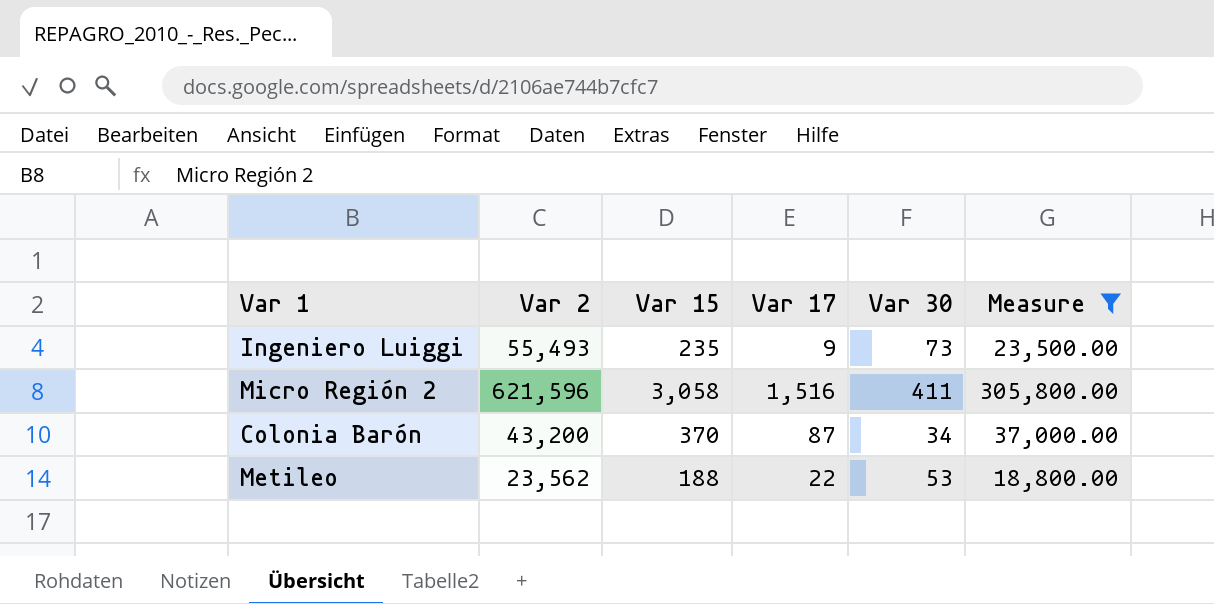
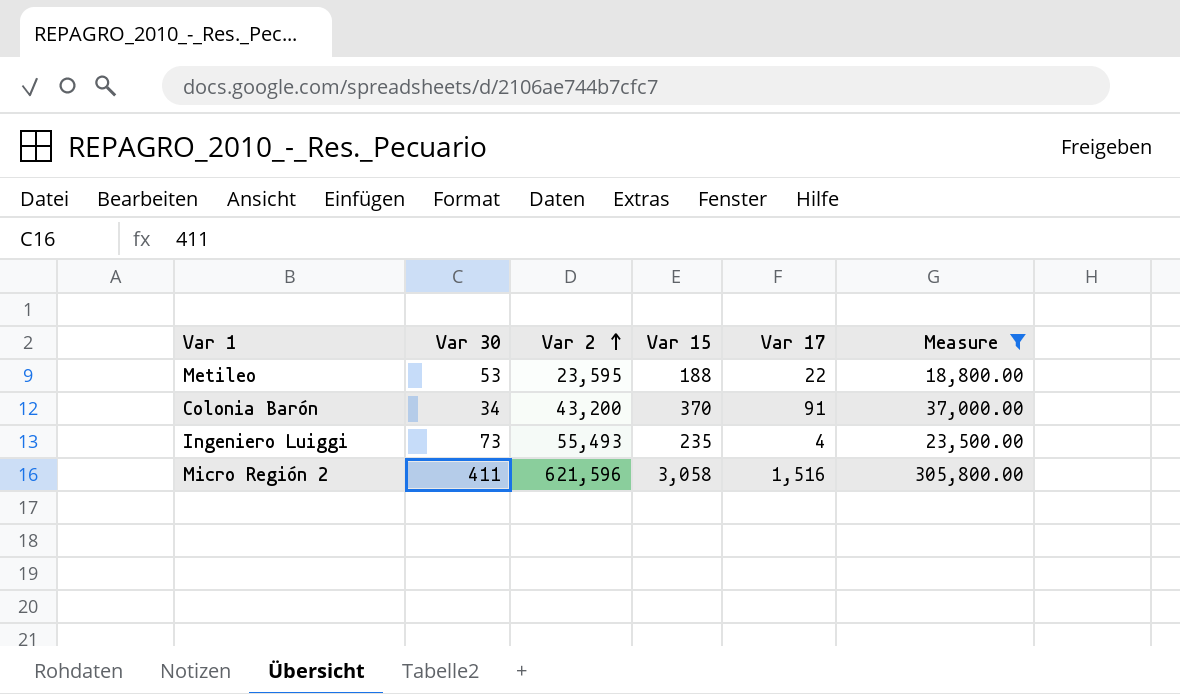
row order: none -> Var 2 ascending
column Var 30 | position: 5 -> 2
Metileo | Var 2: 23,562 -> 23,595
Colonia Barón | Var 17: 87 -> 91
Ingeniero Luiggi | Var 17: 9 -> 4

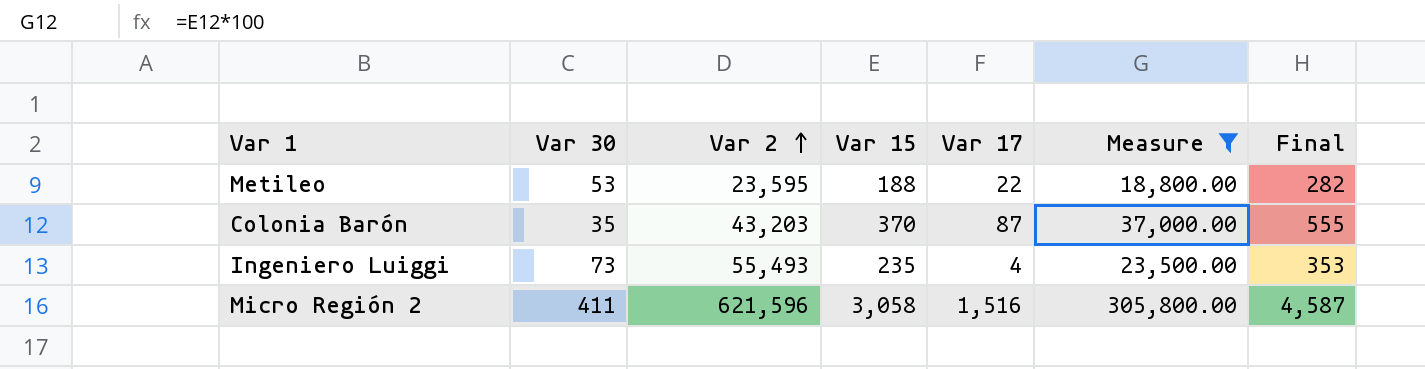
column Final | formula: none -> [Var 15] * 1.5
Colonia Barón | Var 30: 34 -> 35
Colonia Barón | Var 2: 43,200 -> 43,203
Colonia Barón | Var 17: 91 -> 87

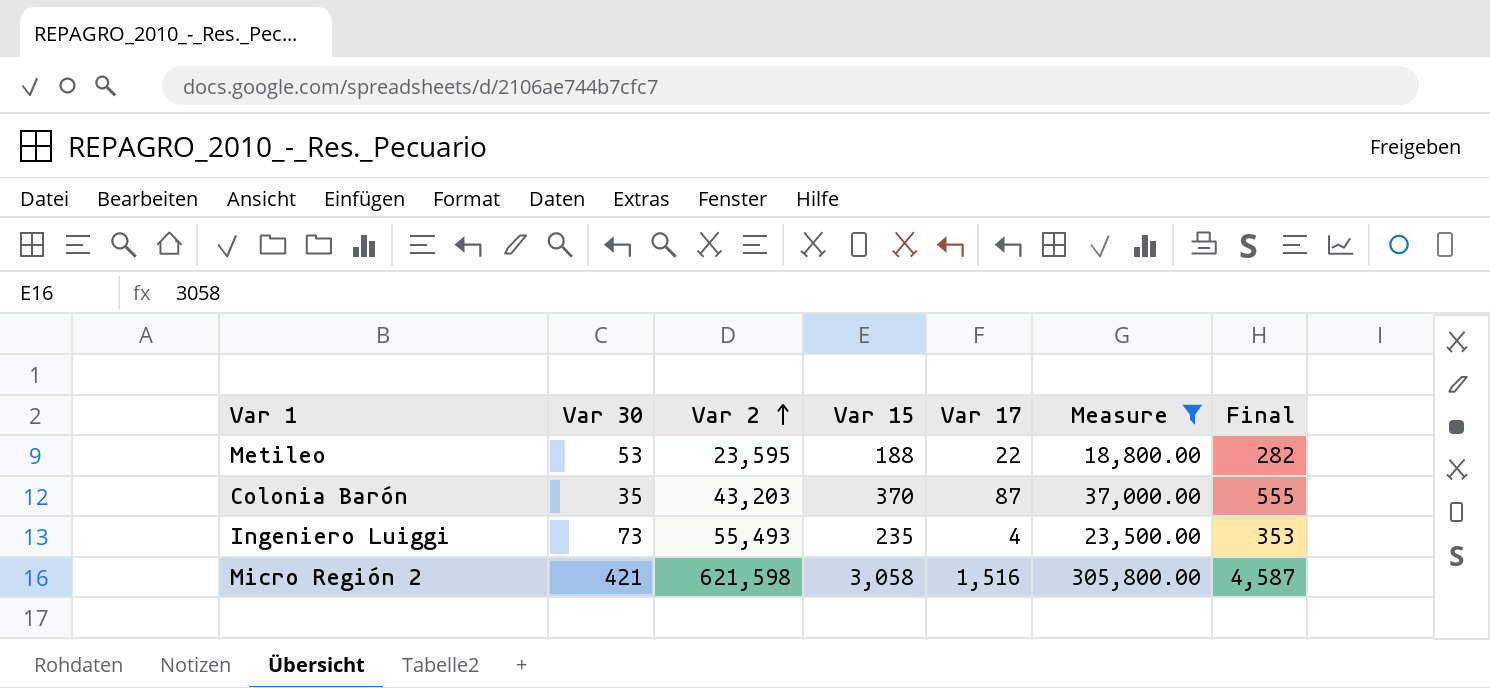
Micro Región 2 | Var 30: 411 -> 421
Micro Región 2 | Var 2: 621,596 -> 621,598

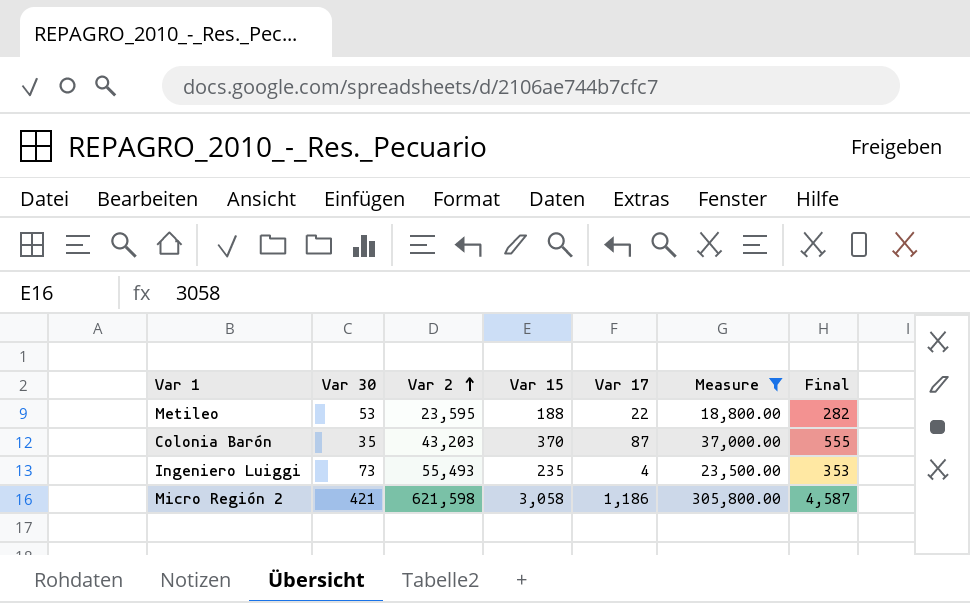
Micro Región 2 | Var 17: 1,516 -> 1,186

